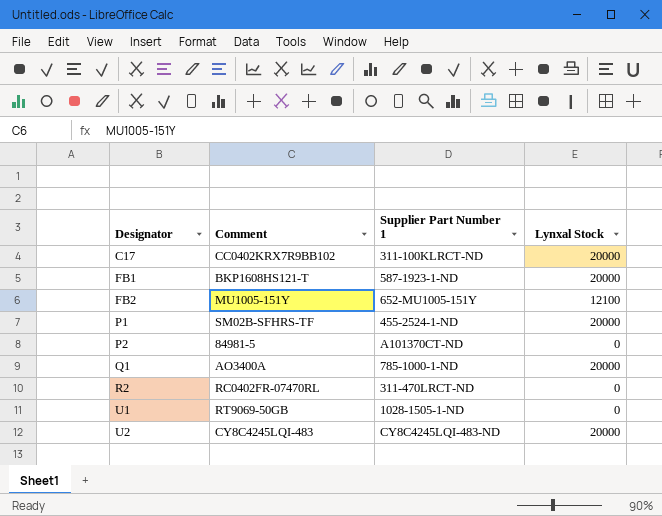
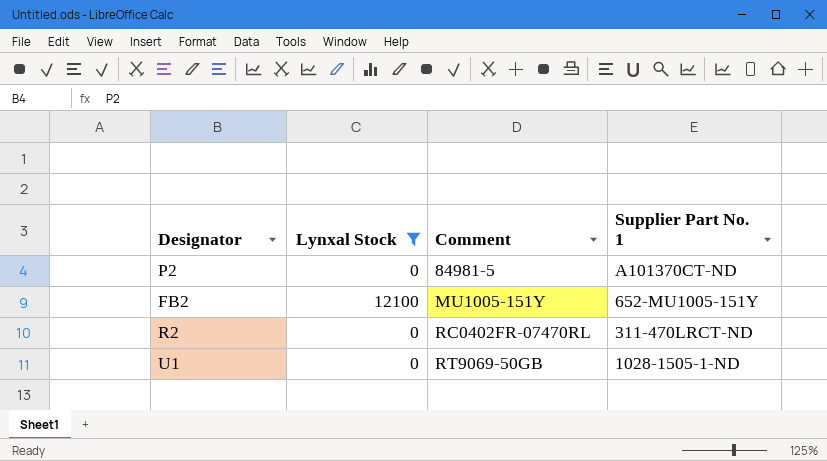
filter: none -> Lynxal Stock != 20000
row order: Designator ascending -> Comment ascending
column Lynxal Stock | position: 4 -> 2
column name: Supplier Part Number 1 -> Supplier Part No. 1

